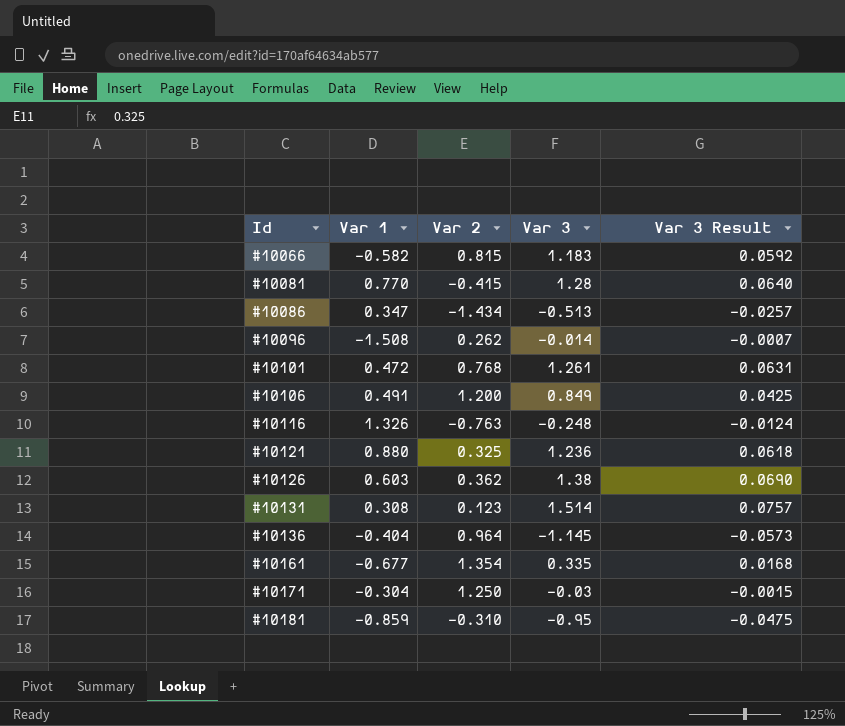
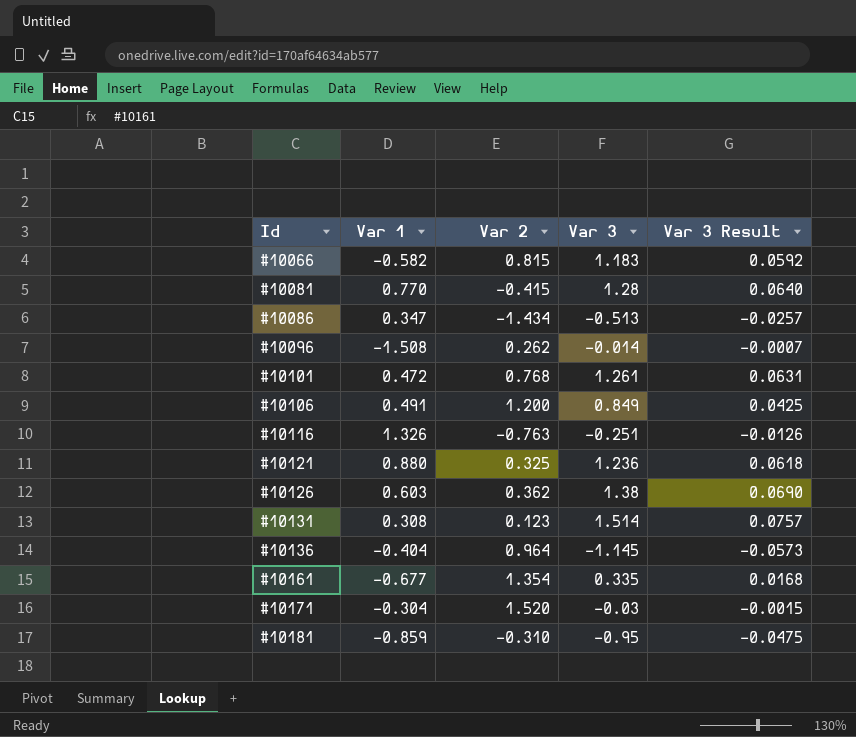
#10116 | Var 3: -0.248 -> -0.251
#10116 | Var 3 Result: -0.0124 -> -0.0126
#10171 | Var 2: 1.250 -> 1.520

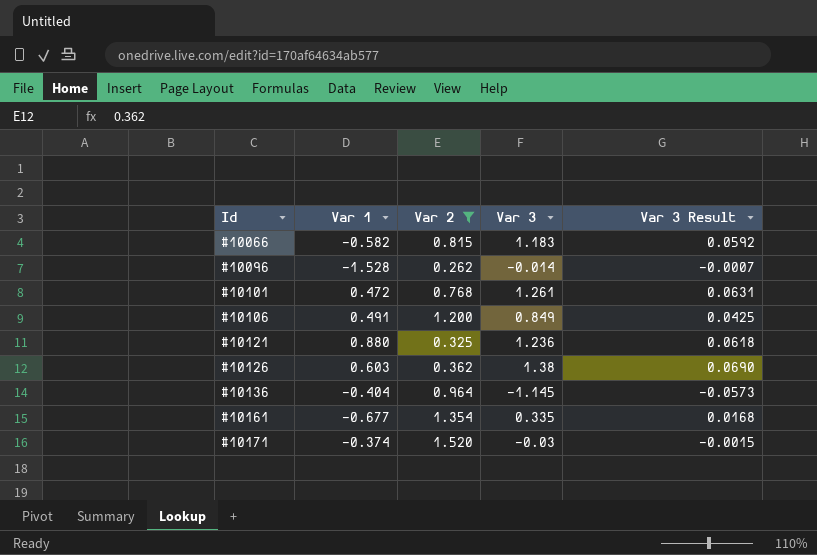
filter: none -> Var 2 >= 0.262
#10096 | Var 1: -1.508 -> -1.528
#10171 | Var 1: -0.304 -> -0.374

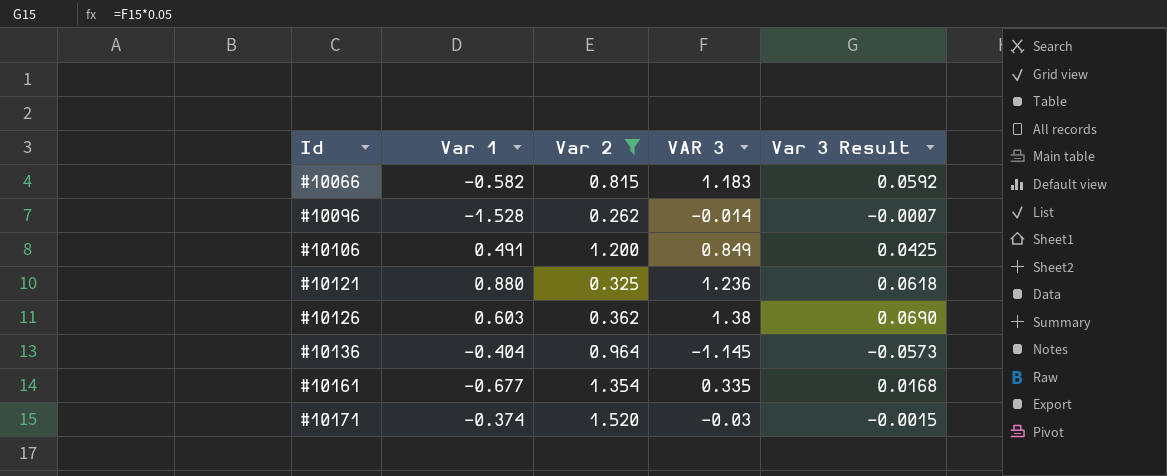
column name: Var 3 -> VAR 3
row #10101: 0.472 | 0.768 | 1.261 | 0.0631 -> none

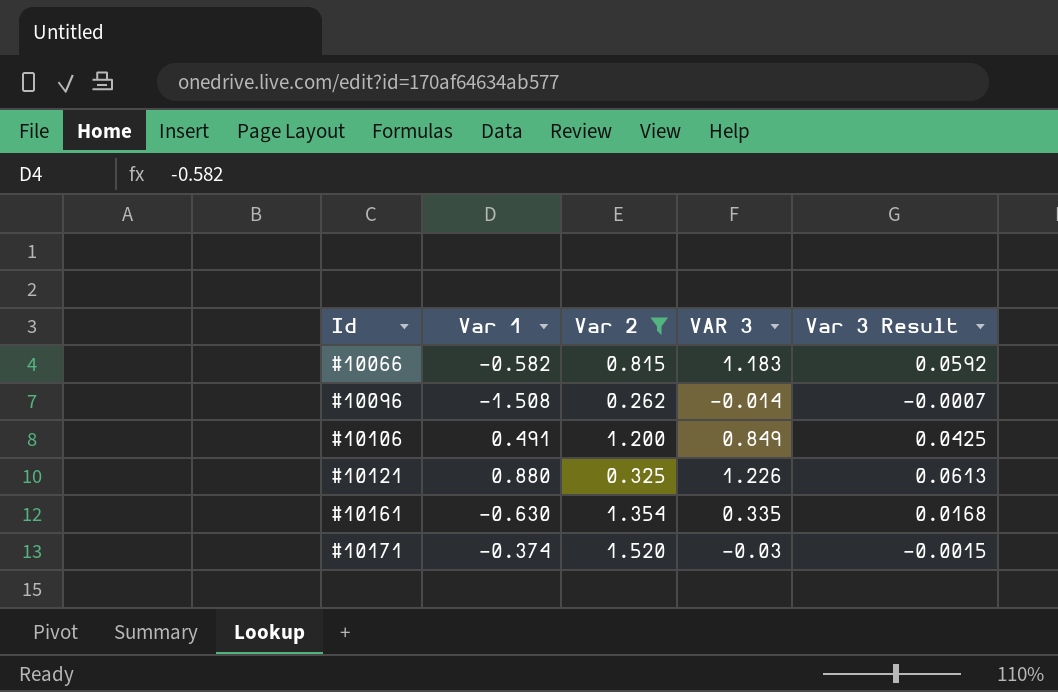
row #10126: 0.603 | 0.362 | 1.38 | 0.0690 -> none
row #10136: -0.404 | 0.964 | -1.145 | -0.0573 -> none
#10096 | Var 1: -1.528 -> -1.508
#10121 | VAR 3: 1.236 -> 1.226
#10121 | Var 3 Result: 0.0618 -> 0.0613
#10161 | Var 1: -0.677 -> -0.630

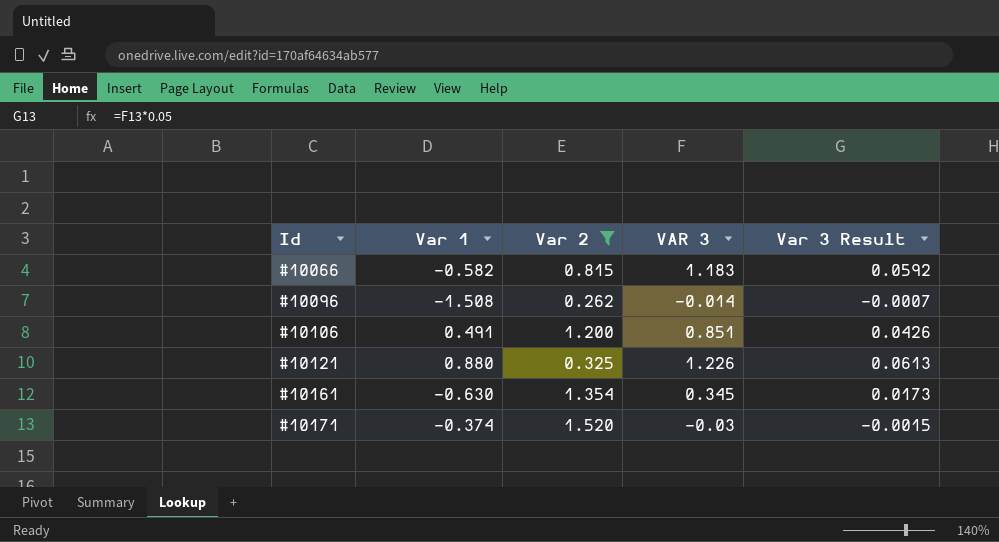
#10106 | VAR 3: 0.849 -> 0.851
#10106 | Var 3 Result: 0.0425 -> 0.0426
#10161 | VAR 3: 0.335 -> 0.345
#10161 | Var 3 Result: 0.0168 -> 0.0173

